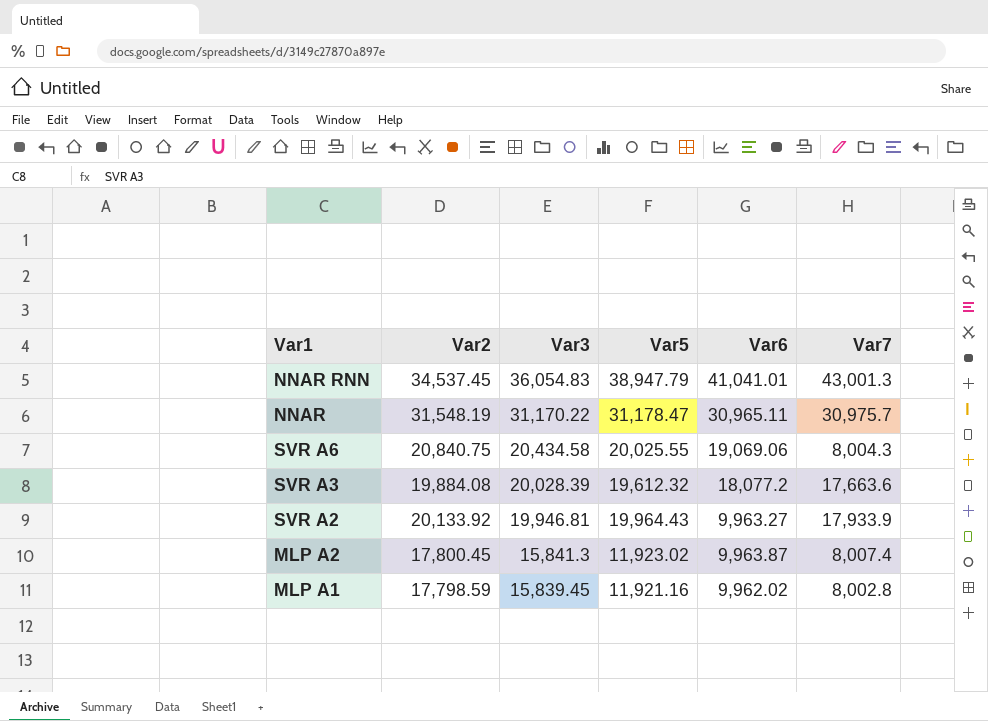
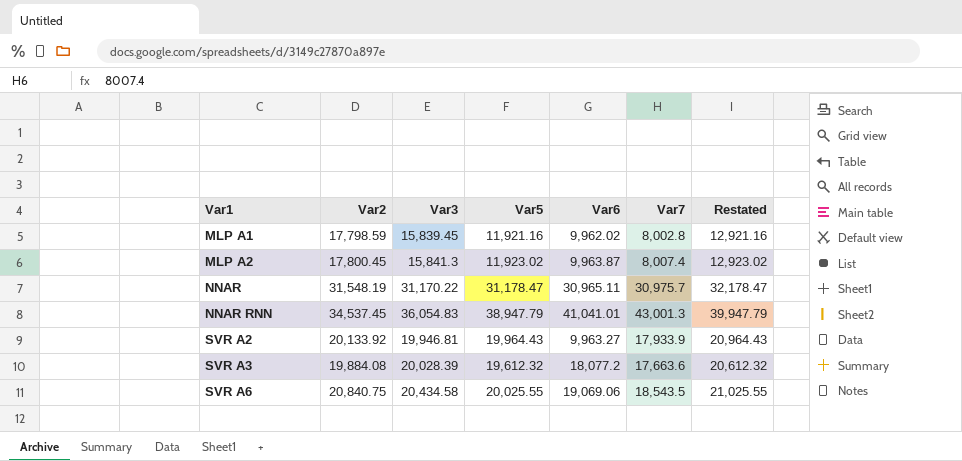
row order: Var3 descending -> Var1 ascending
column Restated | formula: none -> [Var5] + 1000
SVR A6 | Var7: 8,004.3 -> 18,543.5

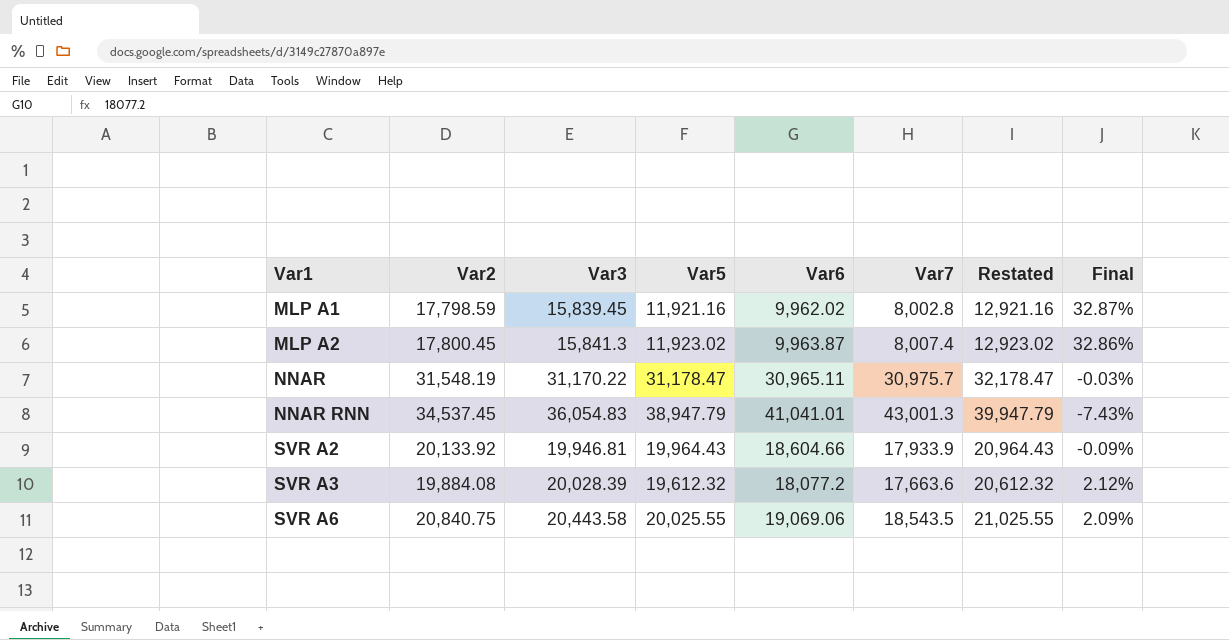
column Final | formula: none -> ([Var3] - [Var5]) / [Var5]
SVR A2 | Var6: 9,963.27 -> 18,604.66
SVR A6 | Var3: 20,434.58 -> 20,443.58

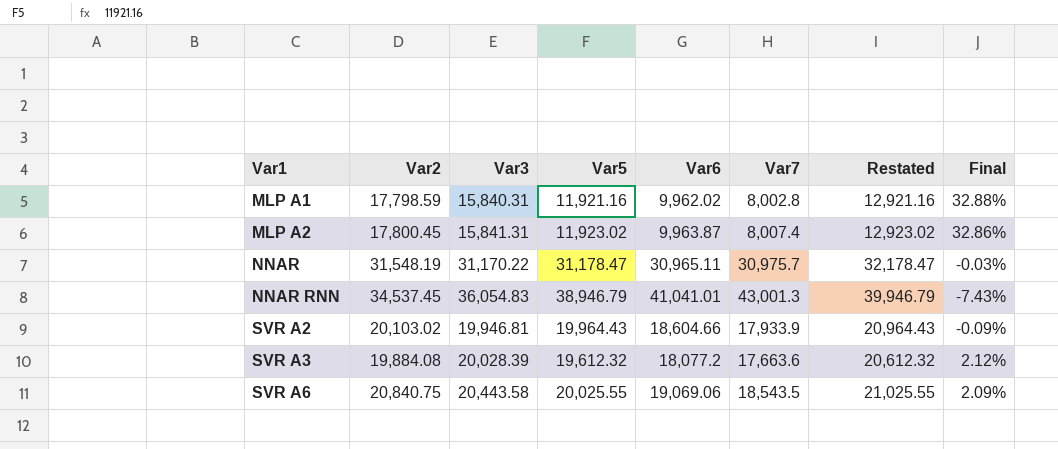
MLP A1 | Var3: 15,839.45 -> 15,840.31
MLP A1 | Final: 32.87% -> 32.88%
MLP A2 | Var3: 15,841.3 -> 15,841.31
NNAR RNN | Var5: 38,947.79 -> 38,946.79
NNAR RNN | Restated: 39,947.79 -> 39,946.79
SVR A2 | Var2: 20,133.92 -> 20,103.02

